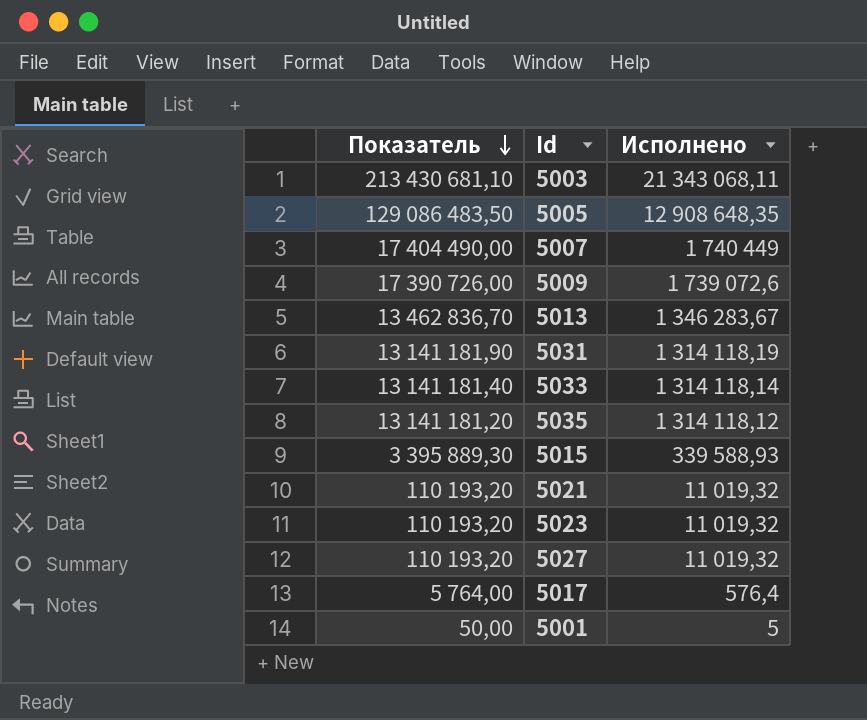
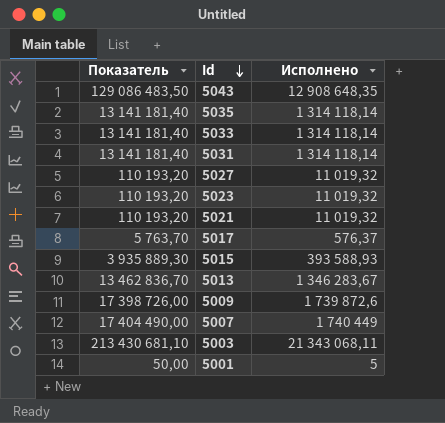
row order: Показатель descending -> Id descending
row 5005: 129 086 483,50 | 12 908 648,35 -> none
row 5043: none -> 129 086 483,50 | 12 908 648,35
5035 | Показатель: 13 141 181,20 -> 13 141 181,40
5035 | Исполнено: 1 314 118,12 -> 1 314 118,14
5031 | Показатель: 13 141 181,90 -> 13 141 181,40
5031 | Исполнено: 1 314 118,19 -> 1 314 118,14
5017 | Показатель: 5 764,00 -> 5 763,70
5017 | Исполнено: 576,4 -> 576,37
5015 | Показатель: 3 395 889,30 -> 3 935 889,30
5015 | Исполнено: 339 588,93 -> 393 588,93
5009 | Показатель: 17 390 726,00 -> 17 398 726,00
5009 | Исполнено: 1 739 072,6 -> 1 739 872,6

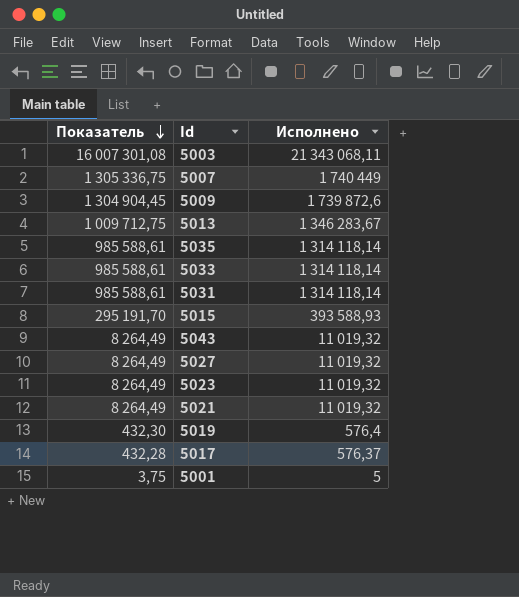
row order: Id descending -> Показатель descending
column Показатель | formula: [Исполнено] * 10 -> [Исполнено] * 0,75
5043 | Исполнено: 12 908 648,35 -> 11 019,32
row 5019: none -> 432,30 | 576,4

